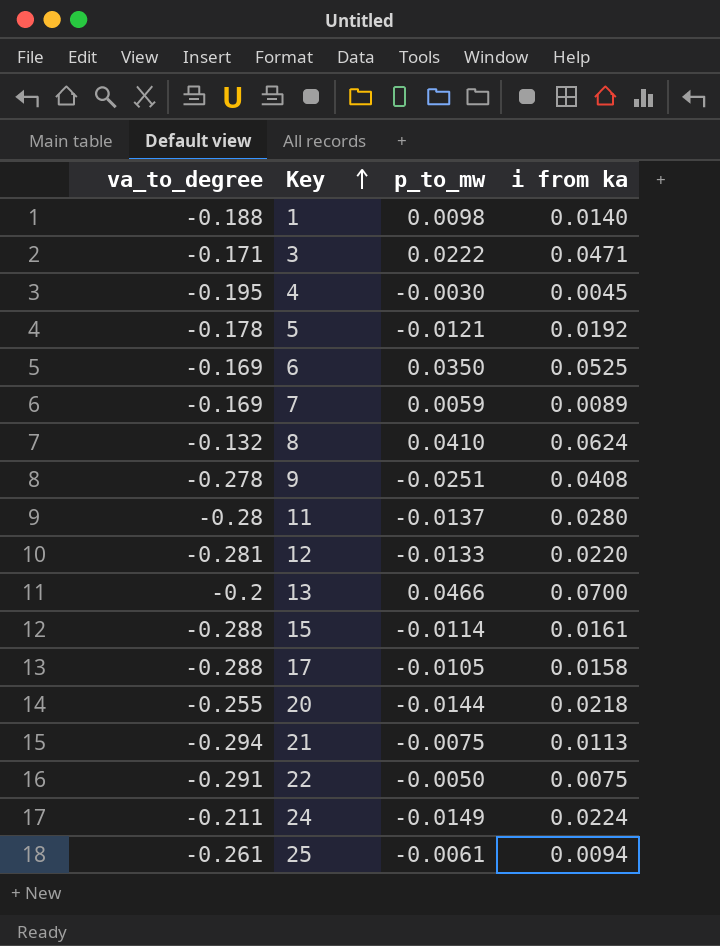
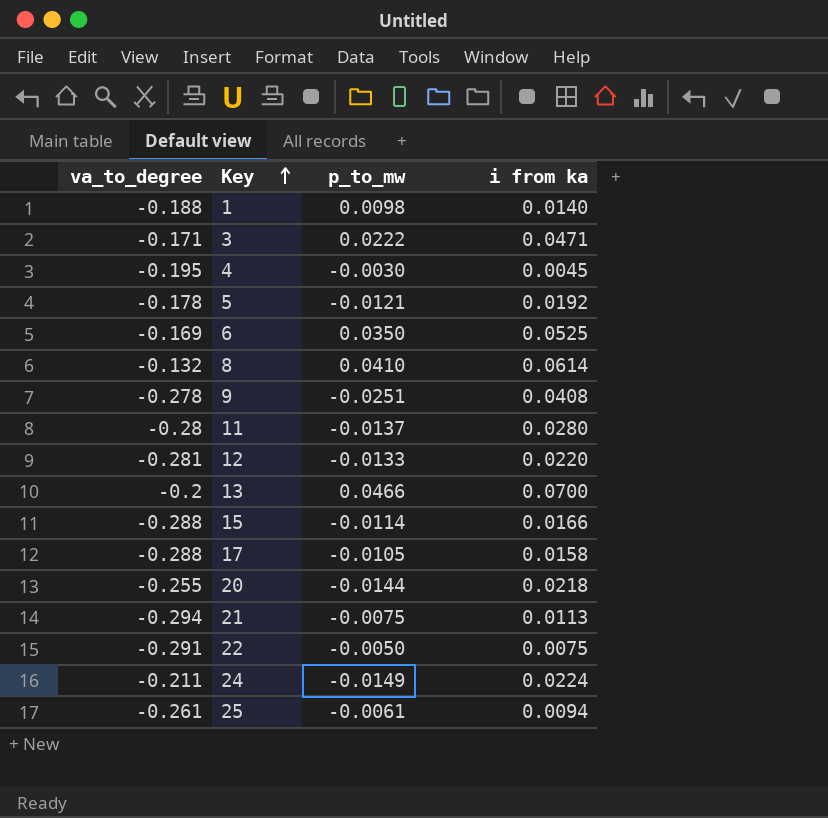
row 7: -0.169 | 0.0059 | 0.0089 -> none
8 | i from ka: 0.0624 -> 0.0614
15 | i from ka: 0.0161 -> 0.0166

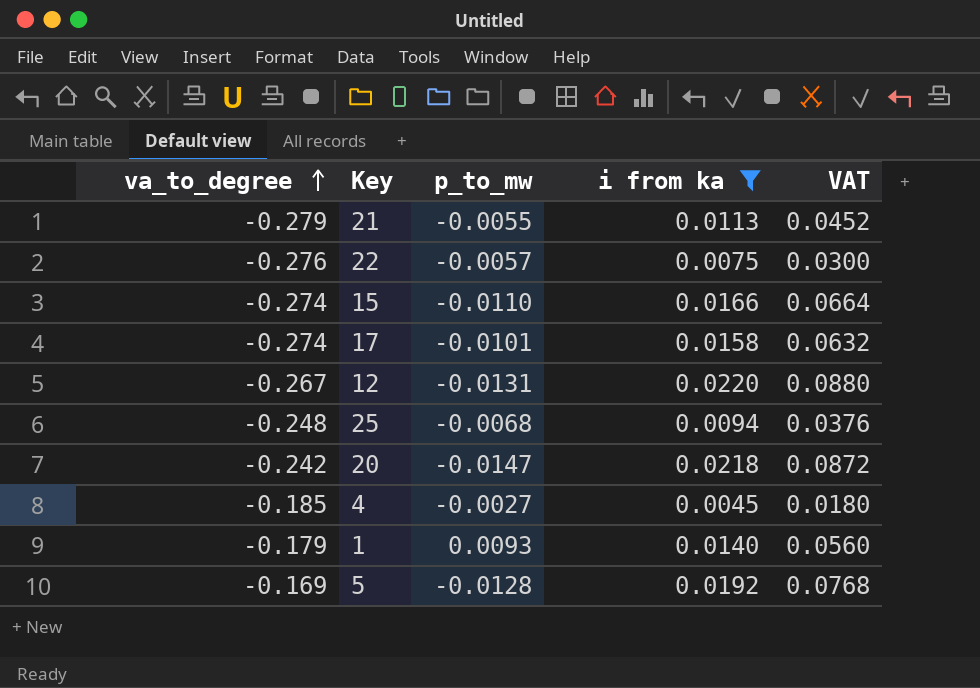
filter: none -> i from ka <= 0.0220
row order: Key ascending -> va_to_degree ascending
column VAT | formula: none -> [i from ka] * 4
21 | va_to_degree: -0.294 -> -0.279
21 | p_to_mw: -0.0075 -> -0.0055
22 | va_to_degree: -0.291 -> -0.276
22 | p_to_mw: -0.0050 -> -0.0057
15 | va_to_degree: -0.288 -> -0.274
15 | p_to_mw: -0.0114 -> -0.0110
17 | va_to_degree: -0.288 -> -0.274
17 | p_to_mw: -0.0105 -> -0.0101
12 | va_to_degree: -0.281 -> -0.267
12 | p_to_mw: -0.0133 -> -0.0131
25 | va_to_degree: -0.261 -> -0.248
25 | p_to_mw: -0.0061 -> -0.0068
20 | va_to_degree: -0.255 -> -0.242
20 | p_to_mw: -0.0144 -> -0.0147
4 | va_to_degree: -0.195 -> -0.185
4 | p_to_mw: -0.0030 -> -0.0027
1 | va_to_degree: -0.188 -> -0.179
1 | p_to_mw: 0.0098 -> 0.0093
5 | va_to_degree: -0.178 -> -0.169
5 | p_to_mw: -0.0121 -> -0.0128

